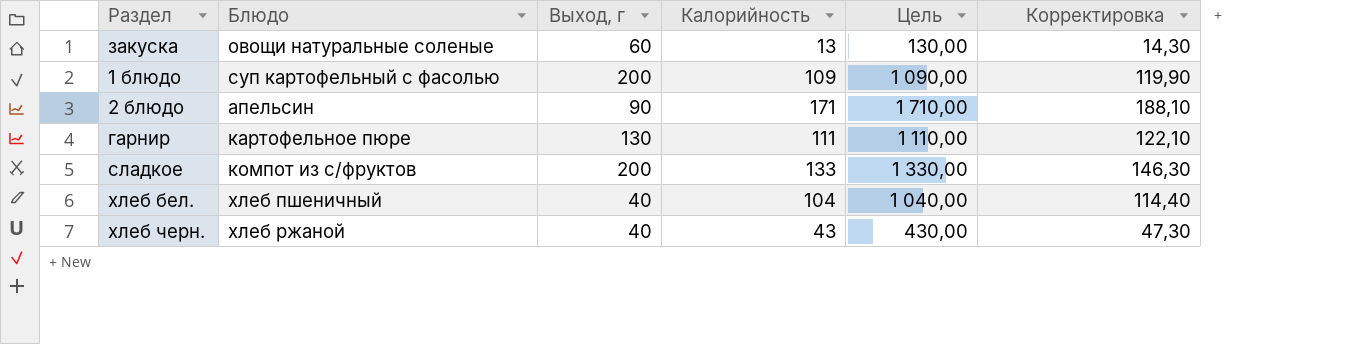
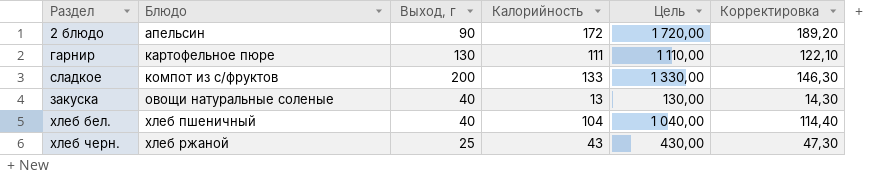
row order: none -> Блюдо ascending
row 1 блюдо: суп картофельный с фасолью | 200 | 109 | 1 090,00 | 119,90 -> none
2 блюдо | Калорийность: 171 -> 172
2 блюдо | Цель: 1 710,00 -> 1 720,00
2 блюдо | Корректировка: 188,10 -> 189,20
закуска | Выход, г: 60 -> 40
хлеб черн. | Выход, г: 40 -> 25

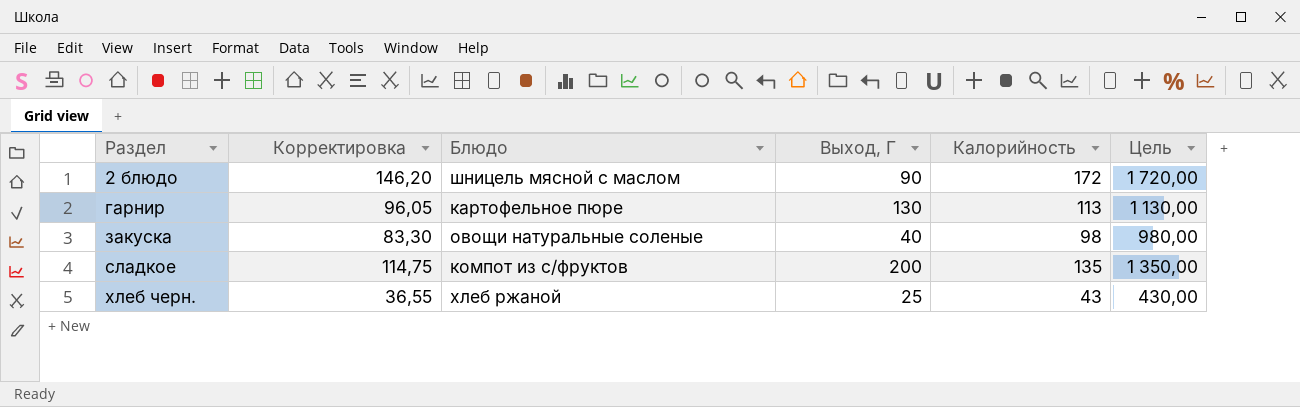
row order: Блюдо ascending -> Раздел ascending
column Корректировка | formula: [Калорийность] * 1,1 -> [Калорийность] * 0,85
column Корректировка | position: 6 -> 2
column name: Выход, г -> Выход, Г
row хлеб бел.: хлеб пшеничный | 40 | 104 | 1 040,00 | 114,40 -> none
2 блюдо | Блюдо: апельсин -> шницель мясной с маслом
гарнир | Калорийность: 111 -> 113
гарнир | Цель: 1 110,00 -> 1 130,00
закуска | Калорийность: 13 -> 98
закуска | Цель: 130,00 -> 980,00
сладкое | Калорийность: 133 -> 135
сладкое | Цель: 1 330,00 -> 1 350,00

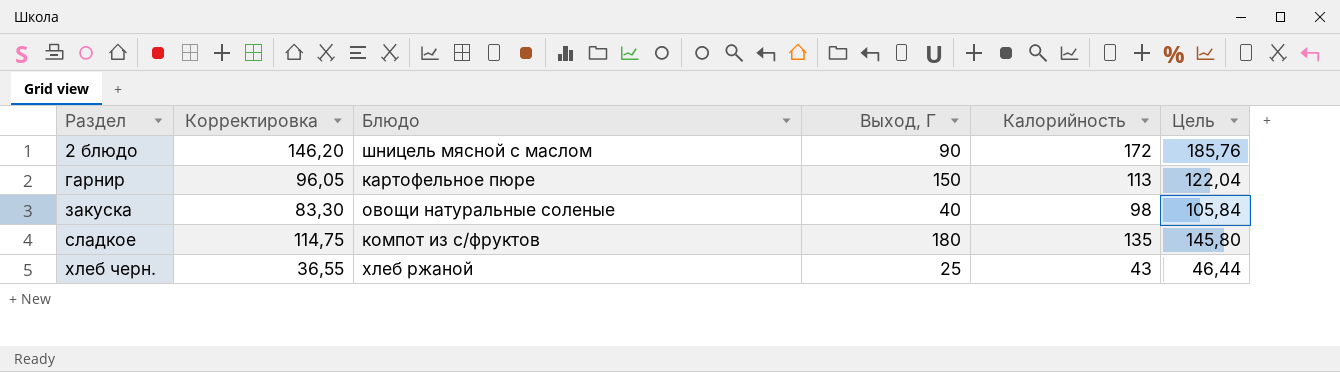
column Цель | formula: [Калорийность] * 10 -> [Калорийность] * 1,08
гарнир | Выход, Г: 130 -> 150
сладкое | Выход, Г: 200 -> 180

